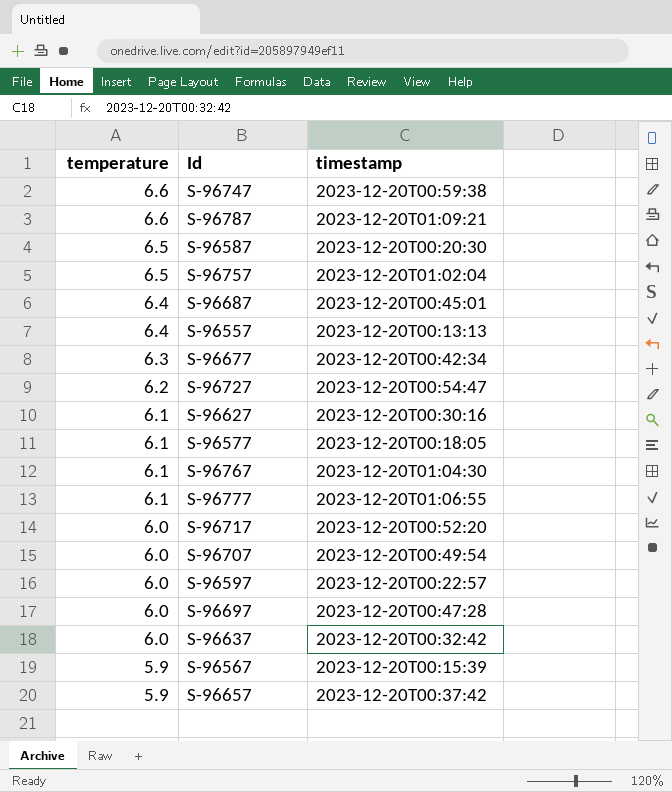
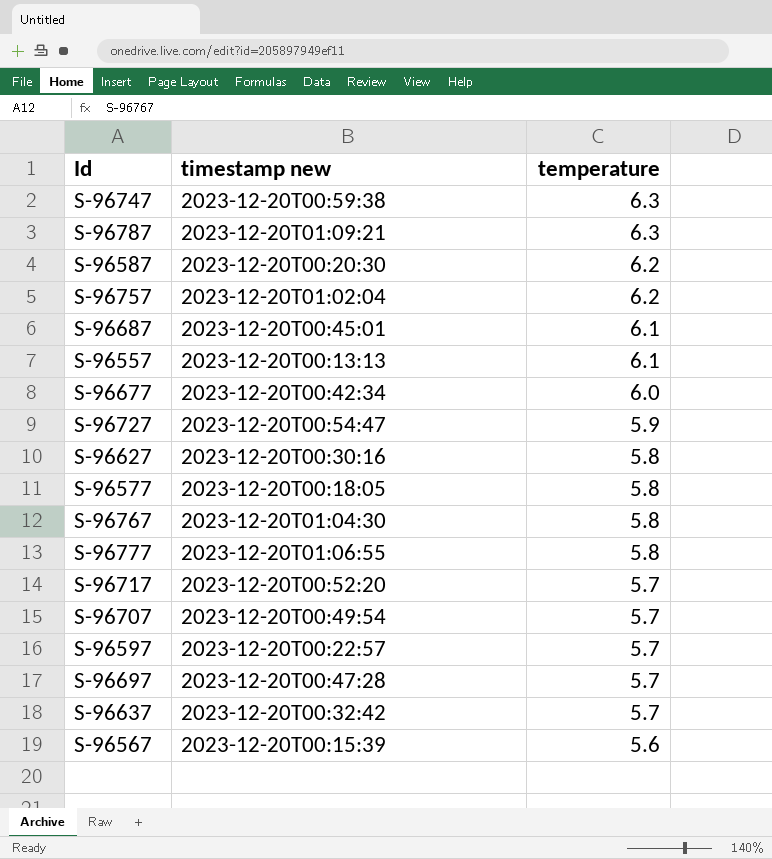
column name: timestamp -> timestamp new
column temperature | position: 1 -> 3
row S-96657: 5.9 | 2023-12-20T00:37:42 -> none
S-96747 | temperature: 6.6 -> 6.3
S-96787 | temperature: 6.6 -> 6.3
S-96587 | temperature: 6.5 -> 6.2
S-96757 | temperature: 6.5 -> 6.2
S-96687 | temperature: 6.4 -> 6.1
S-96557 | temperature: 6.4 -> 6.1
S-96677 | temperature: 6.3 -> 6.0
S-96727 | temperature: 6.2 -> 5.9
S-96627 | temperature: 6.1 -> 5.8
S-96577 | temperature: 6.1 -> 5.8
S-96767 | temperature: 6.1 -> 5.8
S-96777 | temperature: 6.1 -> 5.8
S-96717 | temperature: 6.0 -> 5.7
S-96707 | temperature: 6.0 -> 5.7
S-96597 | temperature: 6.0 -> 5.7
S-96697 | temperature: 6.0 -> 5.7
S-96637 | temperature: 6.0 -> 5.7
S-96567 | temperature: 5.9 -> 5.6

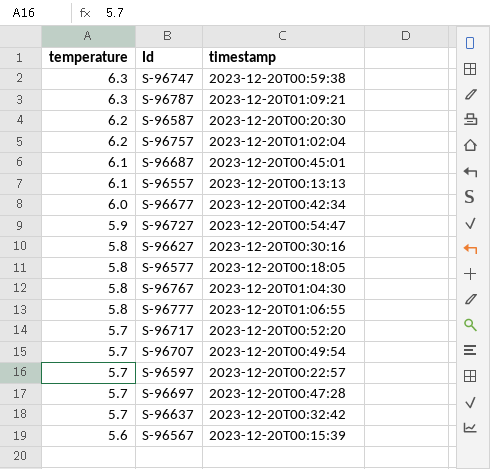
column temperature | position: 3 -> 1
column name: timestamp new -> timestamp

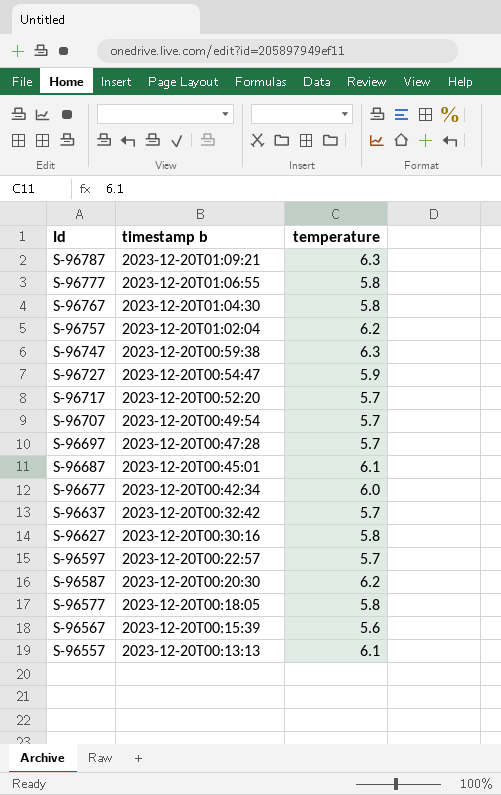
row order: temperature descending -> Id descending
column name: timestamp -> timestamp b
column temperature | position: 1 -> 3

